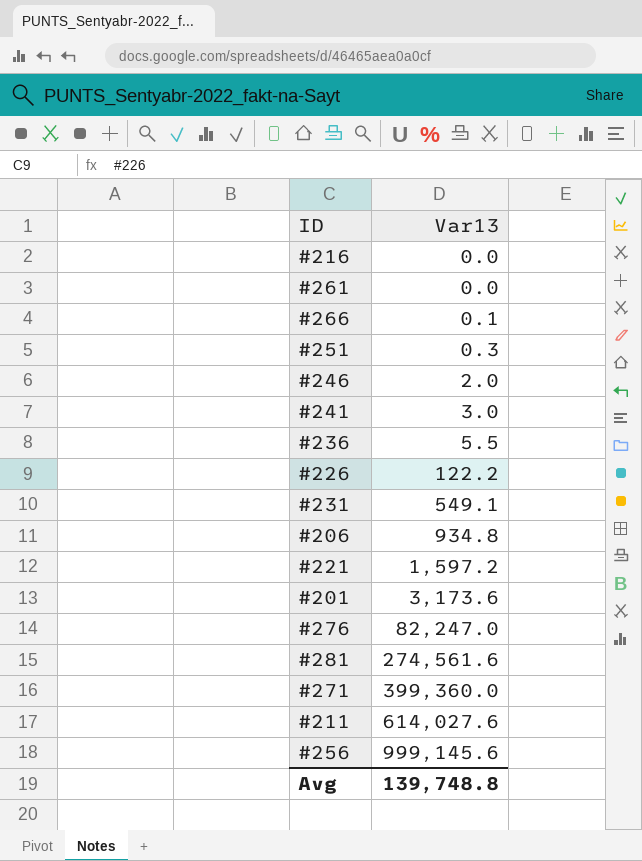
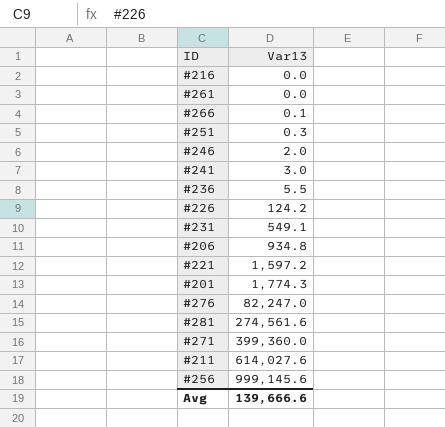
#226 | Var13: 122.2 -> 124.2
#201 | Var13: 3,173.6 -> 1,774.3
Avg | Var13: 139,748.8 -> 139,666.6

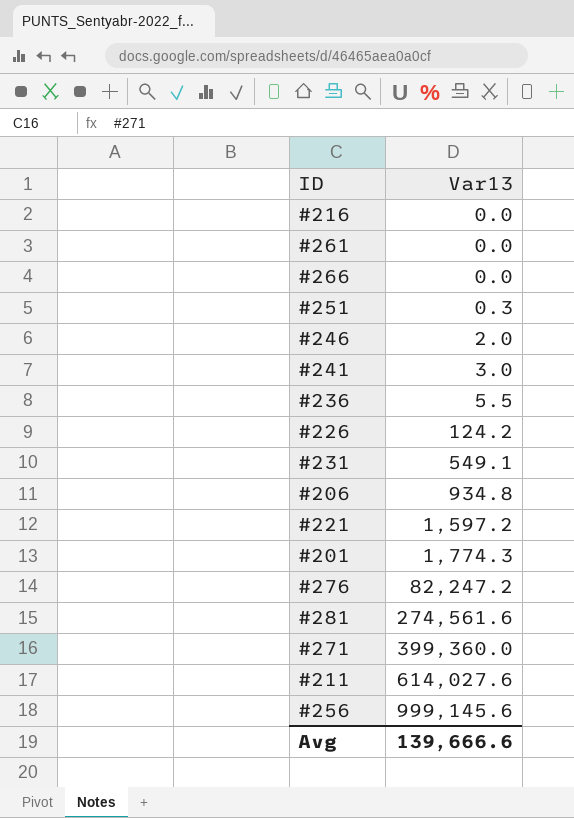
#266 | Var13: 0.1 -> 0.0
#276 | Var13: 82,247.0 -> 82,247.2

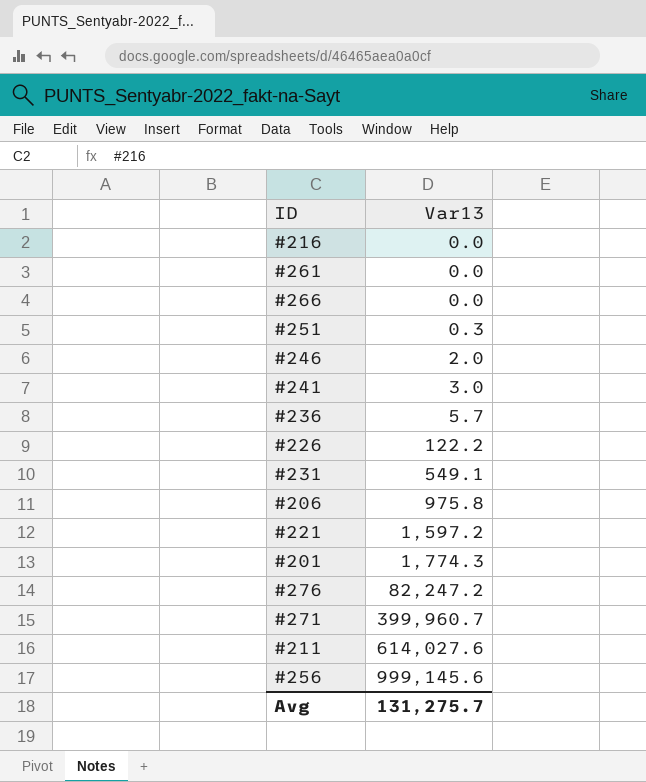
row #281: 274,561.6 -> none
#236 | Var13: 5.5 -> 5.7
#226 | Var13: 124.2 -> 122.2
#206 | Var13: 934.8 -> 975.8
#271 | Var13: 399,360.0 -> 399,960.7
Avg | Var13: 139,666.6 -> 131,275.7

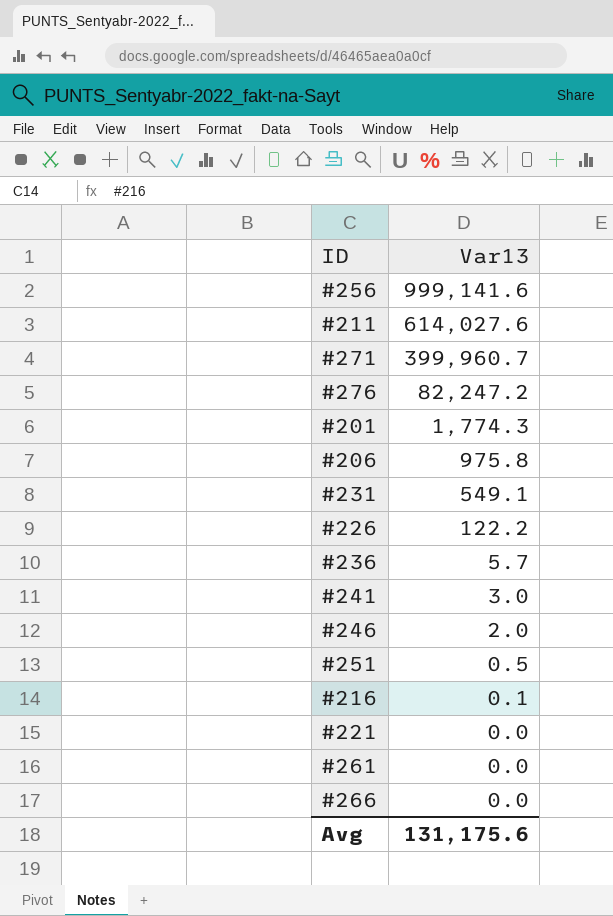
row order: Var13 ascending -> Var13 descending
#256 | Var13: 999,145.6 -> 999,141.6
#251 | Var13: 0.3 -> 0.5
#216 | Var13: 0.0 -> 0.1
#221 | Var13: 1,597.2 -> 0.0
Avg | Var13: 131,275.7 -> 131,175.6

